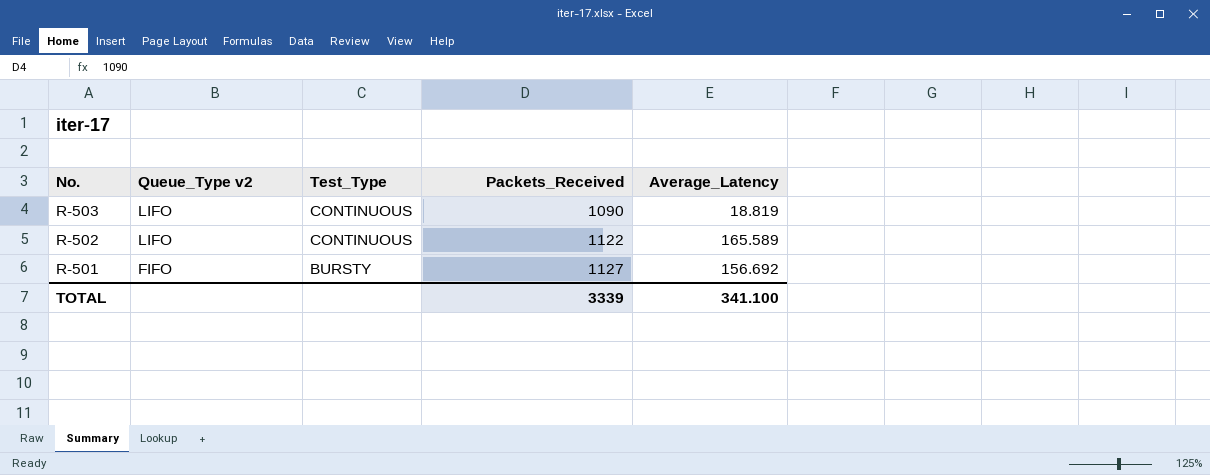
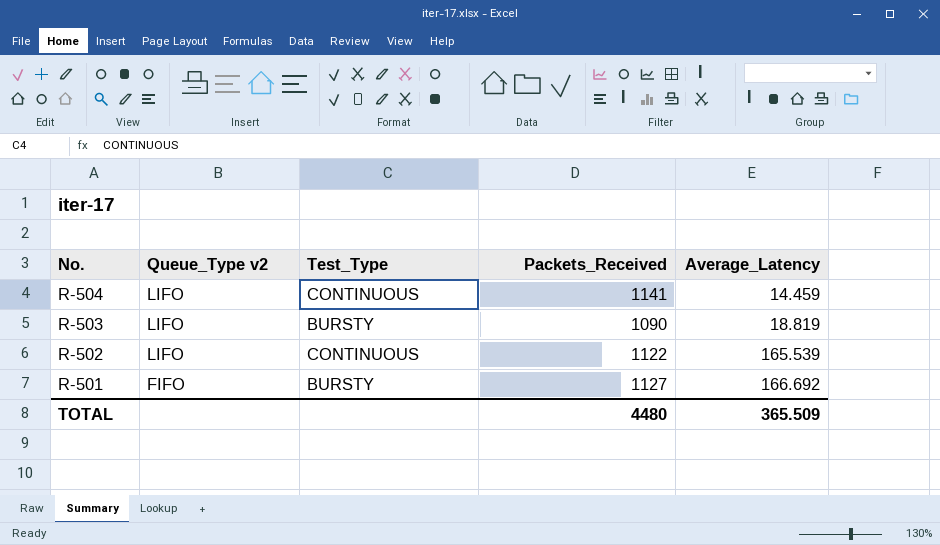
row R-504: none -> LIFO | CONTINUOUS | 1141 | 14.459
R-503 | Test_Type: CONTINUOUS -> BURSTY
R-502 | Average_Latency: 165.589 -> 165.539
R-501 | Average_Latency: 156.692 -> 166.692
TOTAL | Packets_Received: 3339 -> 4480
TOTAL | Average_Latency: 341.100 -> 365.509

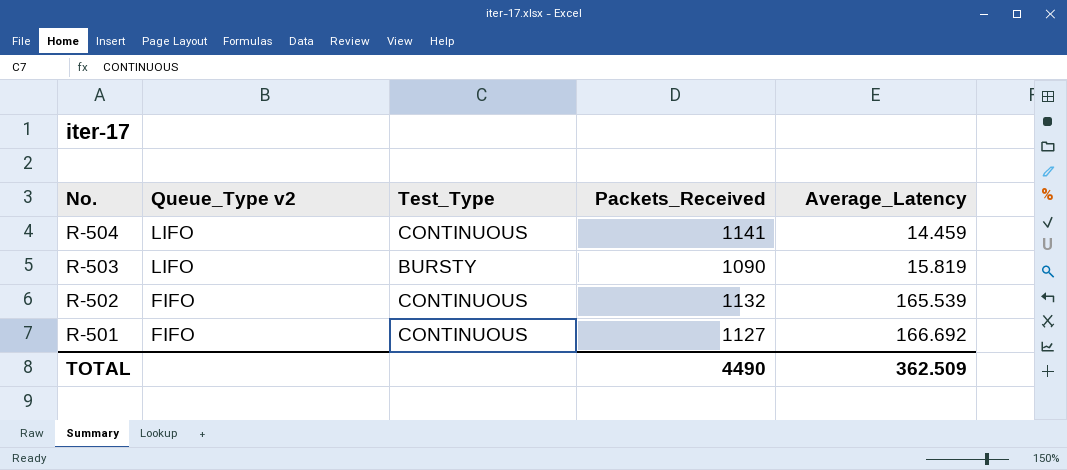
R-503 | Average_Latency: 18.819 -> 15.819
R-502 | Queue_Type v2: LIFO -> FIFO
R-502 | Packets_Received: 1122 -> 1132
R-501 | Test_Type: BURSTY -> CONTINUOUS
TOTAL | Packets_Received: 4480 -> 4490
TOTAL | Average_Latency: 365.509 -> 362.509

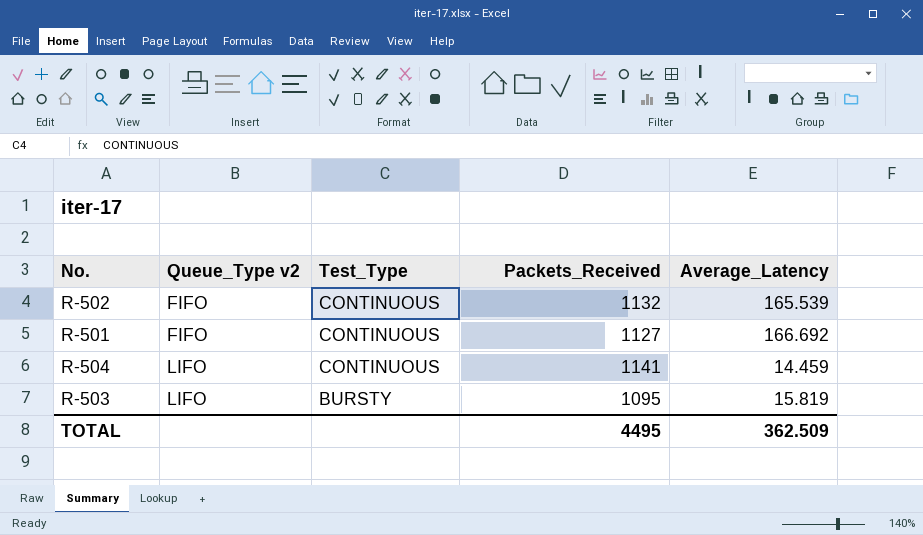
row order: No. descending -> Queue_Type v2 ascending
R-503 | Packets_Received: 1090 -> 1095
TOTAL | Packets_Received: 4490 -> 4495

